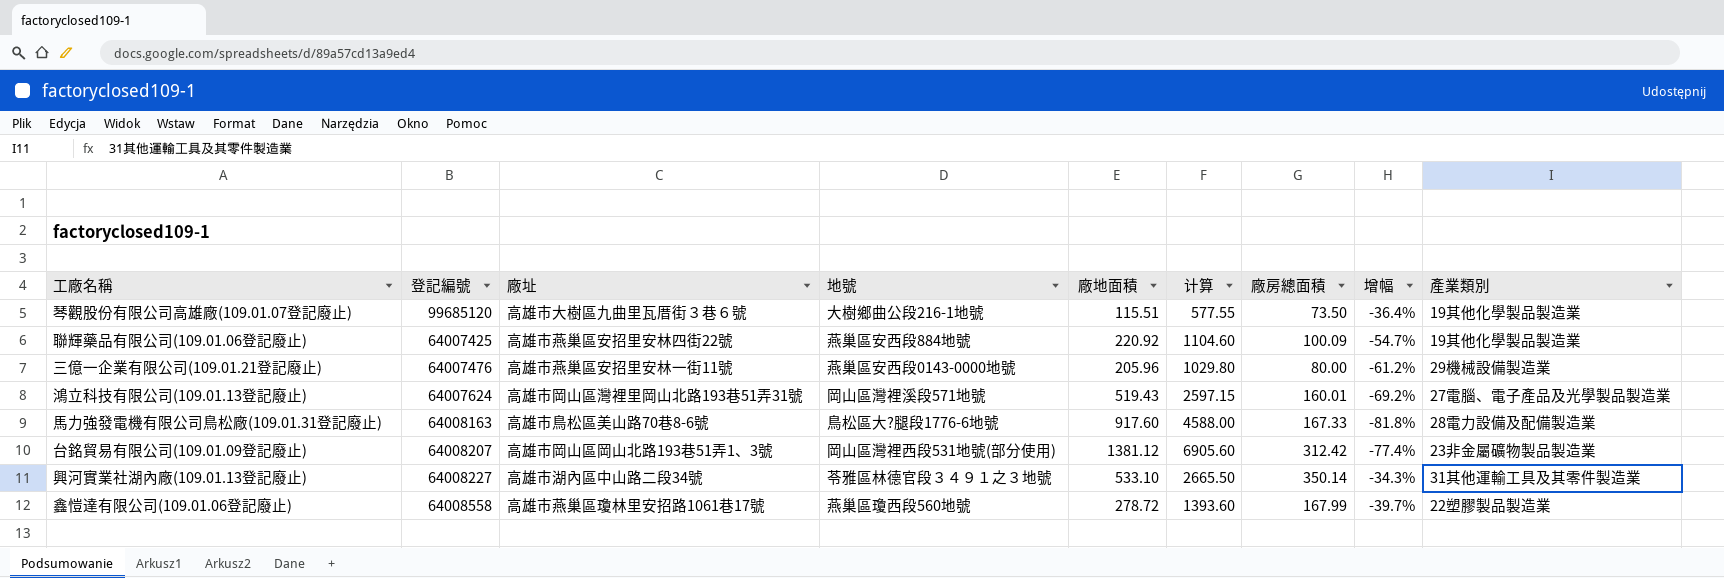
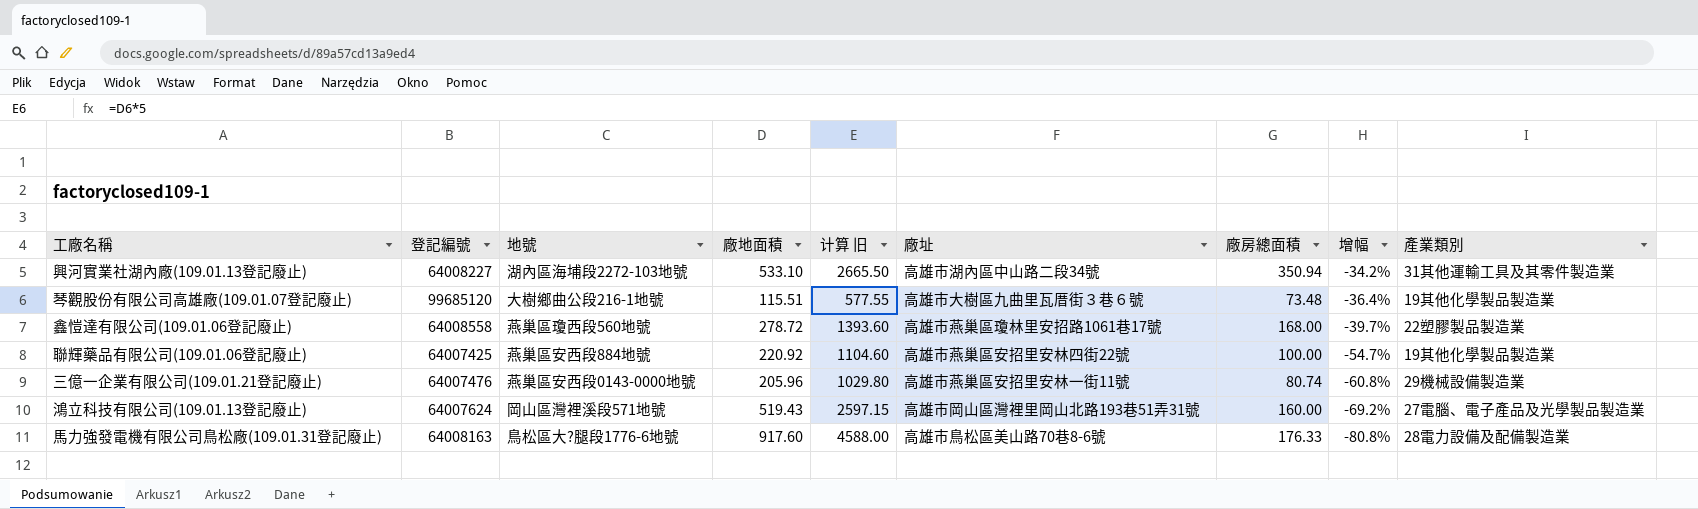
row order: none -> 增幅 descending
column name: 计算 -> 计算 旧
column 廠址 | position: 3 -> 6
row 台銘貿易有限公司(109.01.09登記廢止): 64008207 | 高雄市岡山區岡山北路193巷51弄1、3號 | 岡山區灣裡西段531地號(部分使用) | 1381.12 | 6905.60 | 312.42 | -77.4% | 23非金屬礦物製品製造業 -> none
興河實業社湖內廠(109.01.13登記廢止) | 地號: 苓雅區林德官段３４９１之３地號 -> 湖內區海埔段2272-103地號
興河實業社湖內廠(109.01.13登記廢止) | 廠房總面積: 350.14 -> 350.94
興河實業社湖內廠(109.01.13登記廢止) | 增幅: -34.3% -> -34.2%
琴觀股份有限公司高雄廠(109.01.07登記廢止) | 廠房總面積: 73.50 -> 73.48
鑫愷達有限公司(109.01.06登記廢止) | 廠房總面積: 167.99 -> 168.00
聯輝藥品有限公司(109.01.06登記廢止) | 廠房總面積: 100.09 -> 100.00
三億一企業有限公司(109.01.21登記廢止) | 廠房總面積: 80.00 -> 80.74
三億一企業有限公司(109.01.21登記廢止) | 增幅: -61.2% -> -60.8%
鴻立科技有限公司(109.01.13登記廢止) | 廠房總面積: 160.01 -> 160.00
馬力強發電機有限公司鳥松廠(109.01.31登記廢止) | 廠房總面積: 167.33 -> 176.33
馬力強發電機有限公司鳥松廠(109.01.31登記廢止) | 增幅: -81.8% -> -80.8%

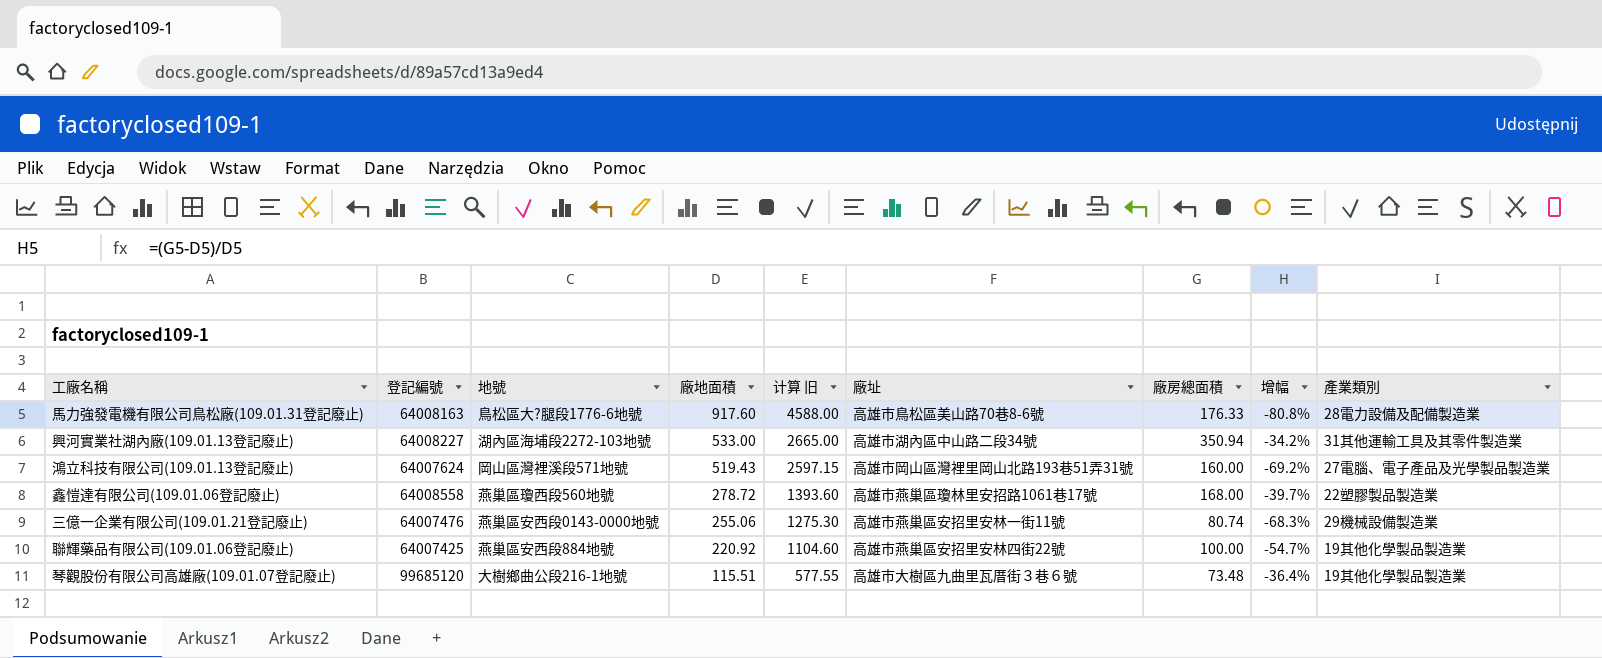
row order: 增幅 descending -> 廠地面積 descending
興河實業社湖內廠(109.01.13登記廢止) | 廠地面積: 533.10 -> 533.00
興河實業社湖內廠(109.01.13登記廢止) | 计算 旧: 2665.50 -> 2665.00
三億一企業有限公司(109.01.21登記廢止) | 廠地面積: 205.96 -> 255.06
三億一企業有限公司(109.01.21登記廢止) | 计算 旧: 1029.80 -> 1275.30
三億一企業有限公司(109.01.21登記廢止) | 增幅: -60.8% -> -68.3%

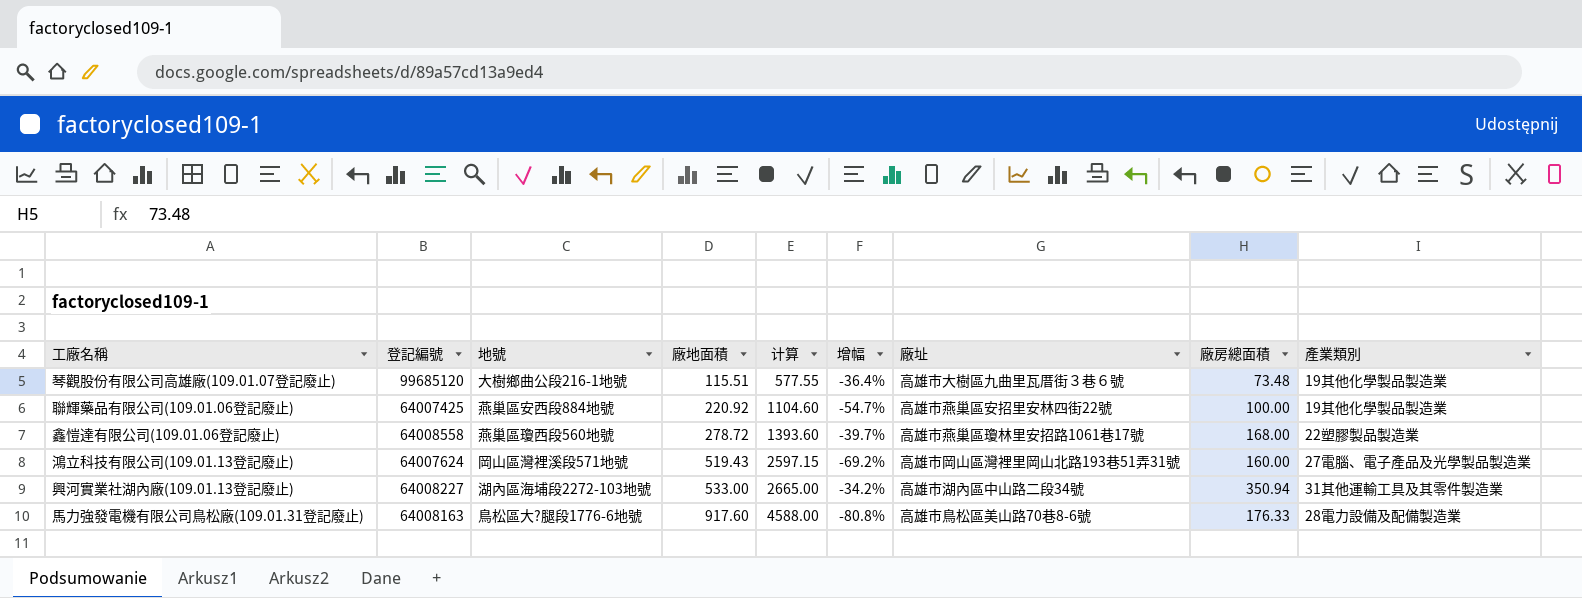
row order: 廠地面積 descending -> 廠地面積 ascending
column name: 计算 旧 -> 计算
column 增幅 | position: 8 -> 6
row 三億一企業有限公司(109.01.21登記廢止): 64007476 | 燕巢區安西段0143-0000地號 | 255.06 | 1275.30 | 高雄市燕巢區安招里安林一街11號 | 80.74 | -68.3% | 29機械設備製造業 -> none

